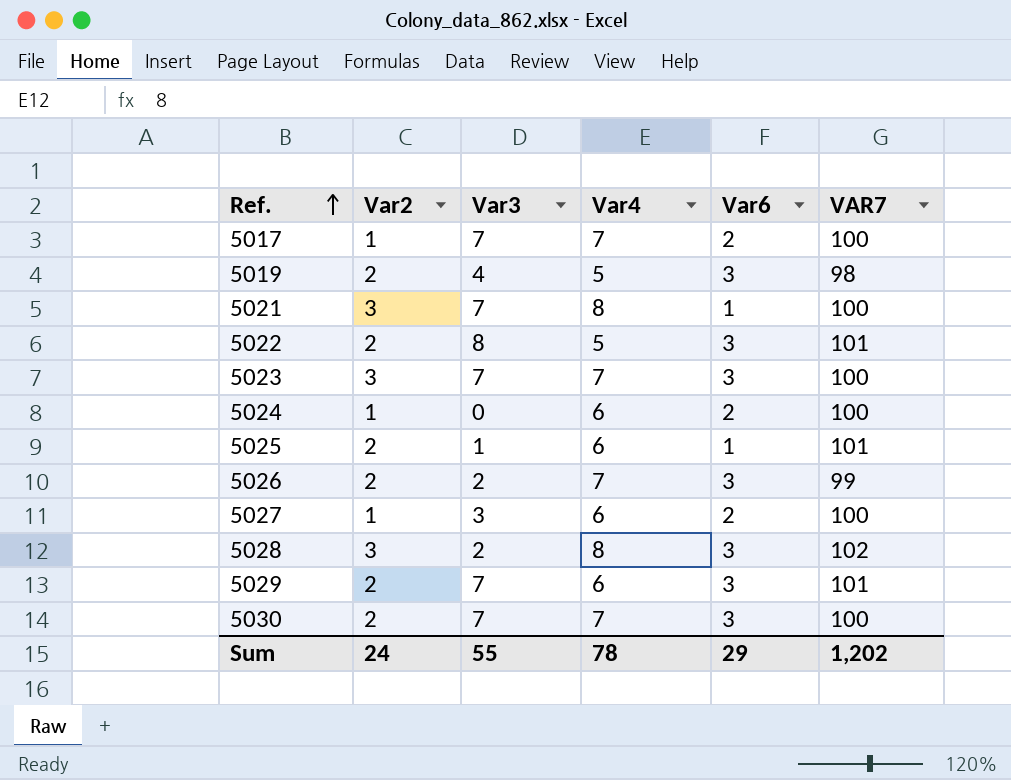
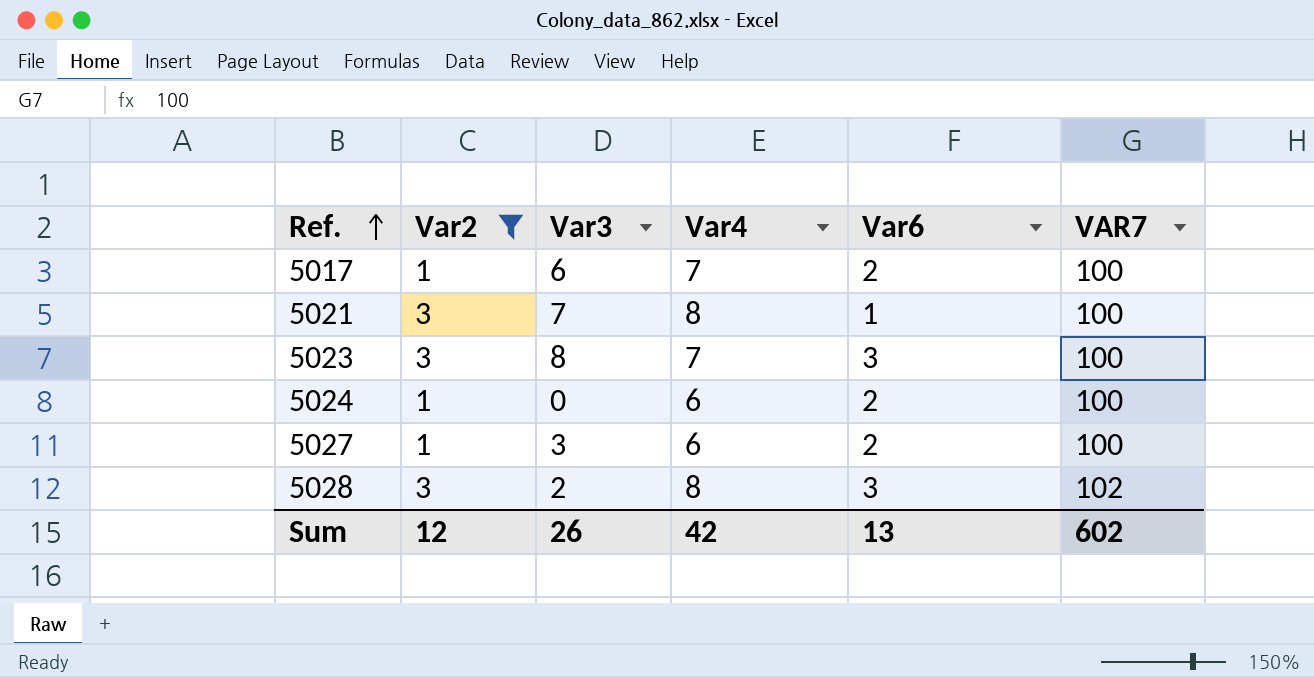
filter: none -> Var2 != 2
5017 | Var3: 7 -> 6
5023 | Var3: 7 -> 8
Sum | Var2: 24 -> 12
Sum | Var3: 55 -> 26
Sum | Var4: 78 -> 42
Sum | Var6: 29 -> 13
Sum | VAR7: 1,202 -> 602

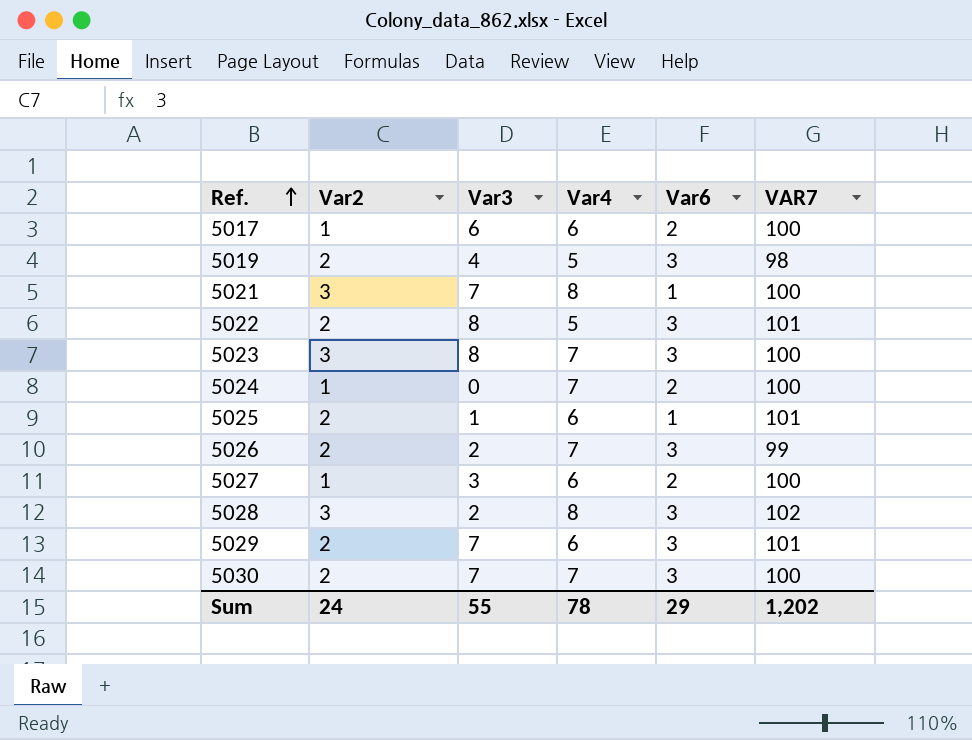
filter: Var2 != 2 -> none
5017 | Var4: 7 -> 6
5024 | Var4: 6 -> 7
Sum | Var2: 12 -> 24
Sum | Var3: 26 -> 55
Sum | Var4: 42 -> 78
Sum | Var6: 13 -> 29
Sum | VAR7: 602 -> 1,202

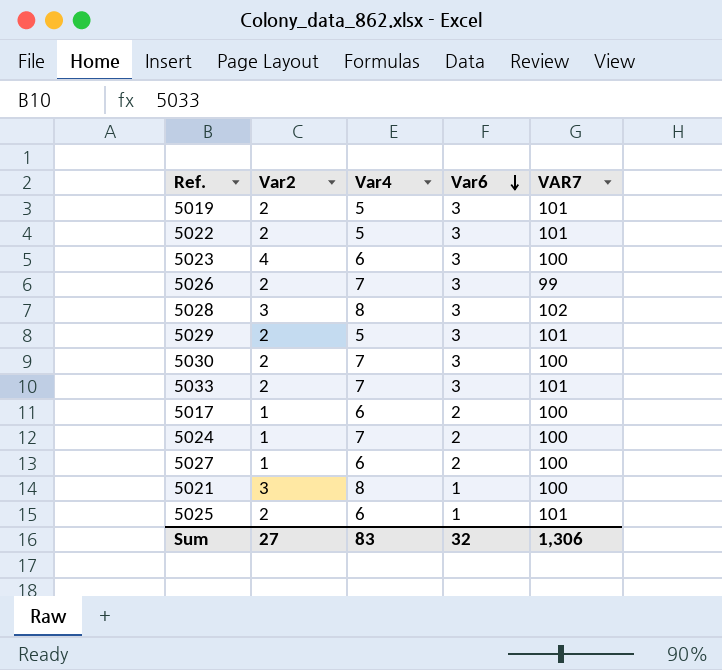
row order: Ref. ascending -> Var6 descending
column Var3 | position: 3 -> none
5019 | VAR7: 98 -> 101
5023 | Var2: 3 -> 4
5023 | Var4: 7 -> 6
5029 | Var4: 6 -> 5
row 5033: none -> 2 | 7 | 3 | 101
Sum | Var2: 24 -> 27
Sum | Var4: 78 -> 83
Sum | Var6: 29 -> 32
Sum | VAR7: 1,202 -> 1,306

